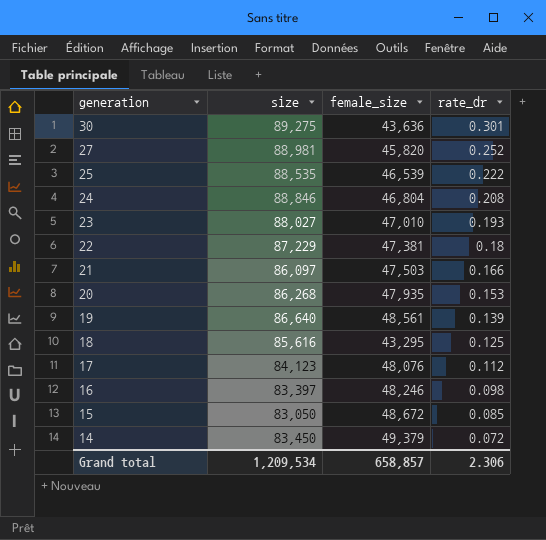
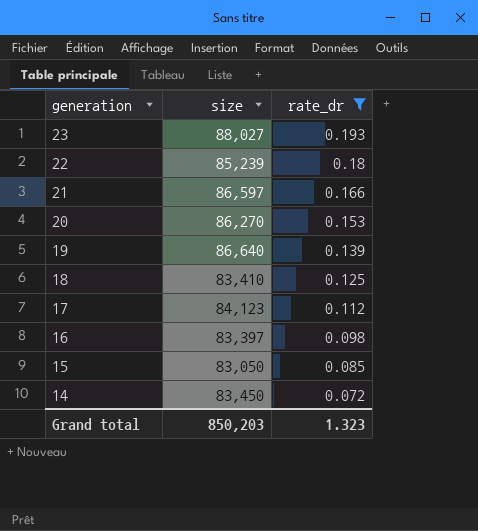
filter: none -> rate_dr <= 0.193
column female_size | position: 3 -> none
22 | size: 87,229 -> 85,239
21 | size: 86,097 -> 86,597
20 | size: 86,268 -> 86,270
18 | size: 85,616 -> 83,410
Grand total | size: 1,209,534 -> 850,203
Grand total | rate_dr: 2.306 -> 1.323

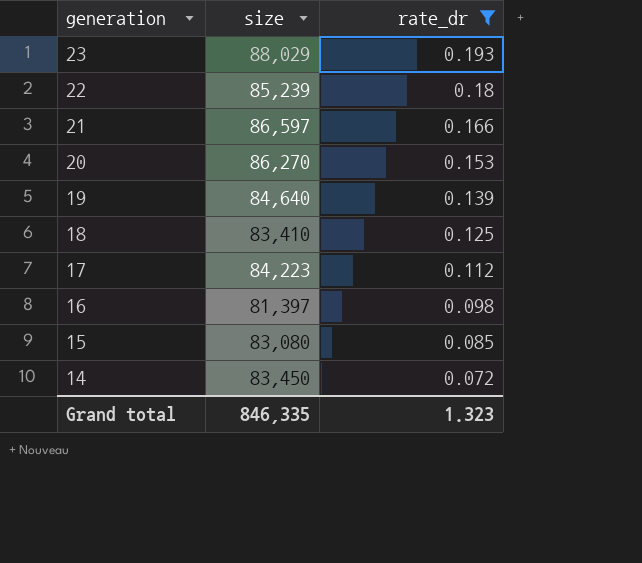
23 | size: 88,027 -> 88,029
19 | size: 86,640 -> 84,640
17 | size: 84,123 -> 84,223
16 | size: 83,397 -> 81,397
15 | size: 83,050 -> 83,080
Grand total | size: 850,203 -> 846,335

